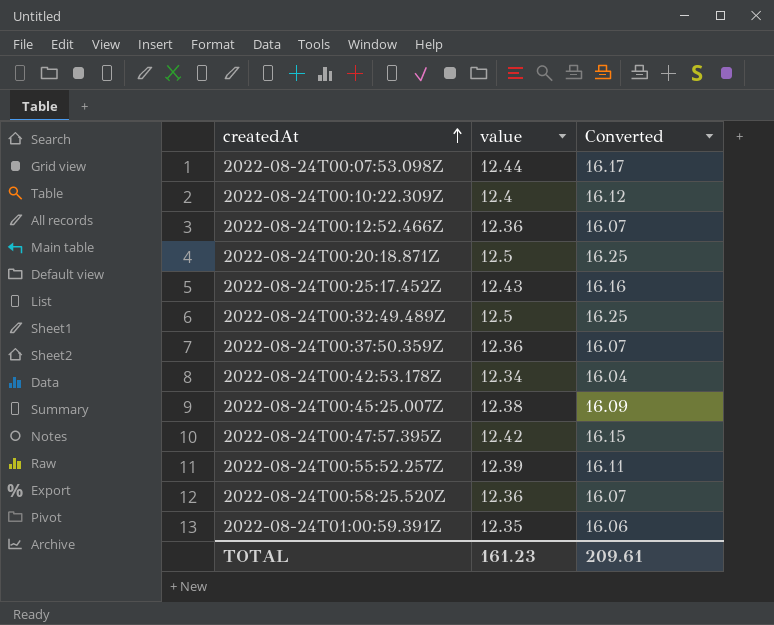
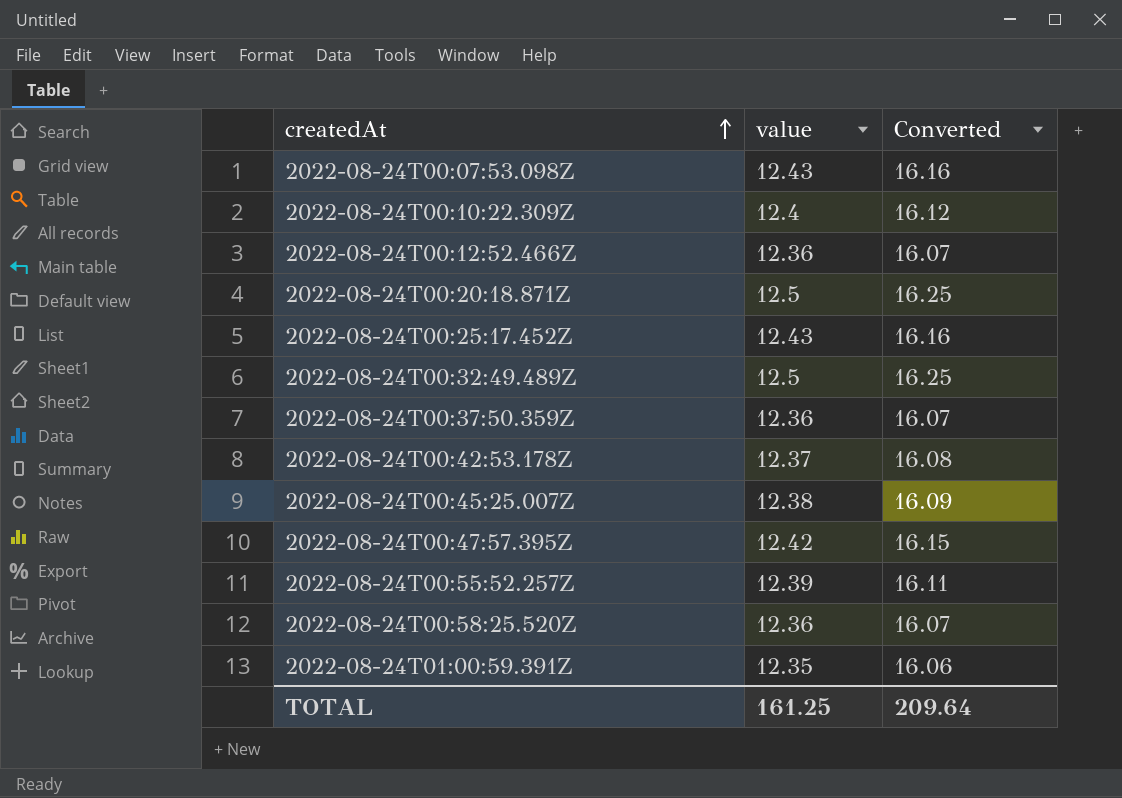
2022-08-24T00:07:53.098Z | value: 12.44 -> 12.43
2022-08-24T00:07:53.098Z | Converted: 16.17 -> 16.16
2022-08-24T00:42:53.178Z | value: 12.34 -> 12.37
2022-08-24T00:42:53.178Z | Converted: 16.04 -> 16.08
TOTAL | value: 161.23 -> 161.25
TOTAL | Converted: 209.61 -> 209.64

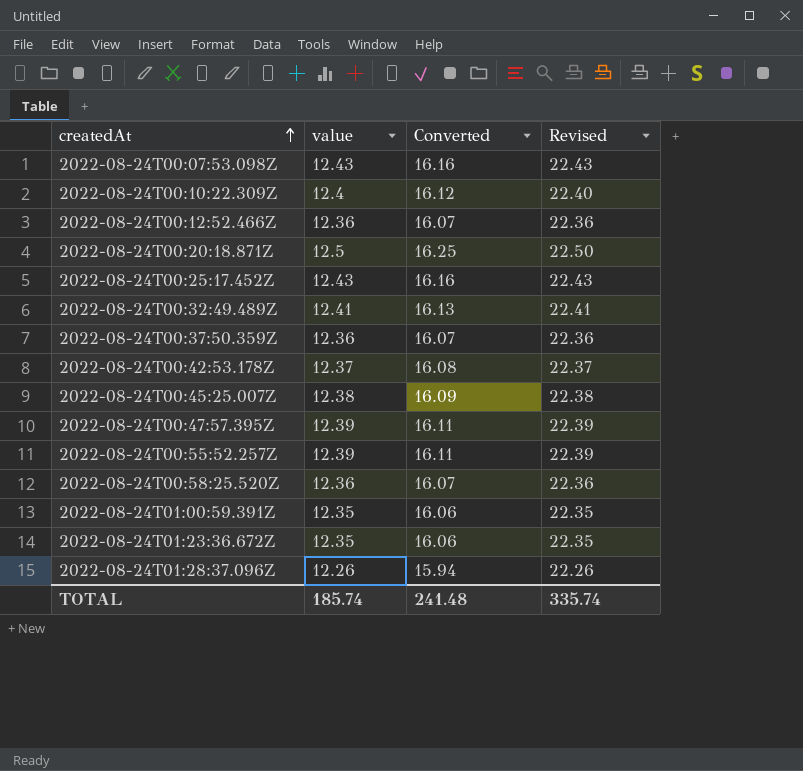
column Revised | formula: none -> [value] + 10
2022-08-24T00:32:49.489Z | value: 12.5 -> 12.41
2022-08-24T00:32:49.489Z | Converted: 16.25 -> 16.13
2022-08-24T00:47:57.395Z | value: 12.42 -> 12.39
2022-08-24T00:47:57.395Z | Converted: 16.15 -> 16.11
row 2022-08-24T01:23:36.672Z: none -> 12.35 | 16.06 | 22.35
row 2022-08-24T01:28:37.096Z: none -> 12.26 | 15.94 | 22.26
TOTAL | value: 161.25 -> 185.74
TOTAL | Converted: 209.64 -> 241.48

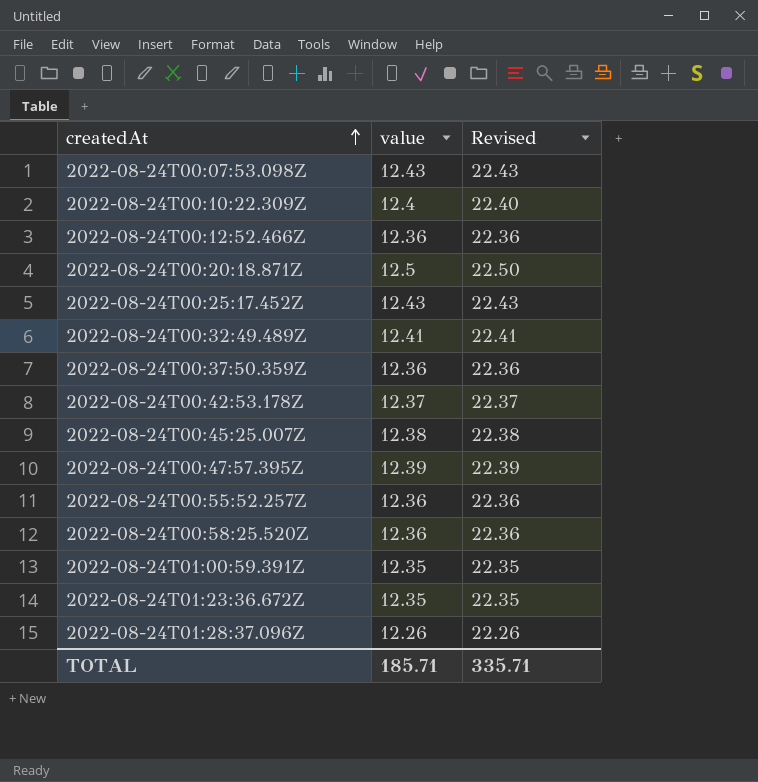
column Converted | formula: [value] * 1.3 -> none
2022-08-24T00:55:52.257Z | value: 12.39 -> 12.36
2022-08-24T00:55:52.257Z | Revised: 22.39 -> 22.36
TOTAL | value: 185.74 -> 185.71
TOTAL | Revised: 335.74 -> 335.71

